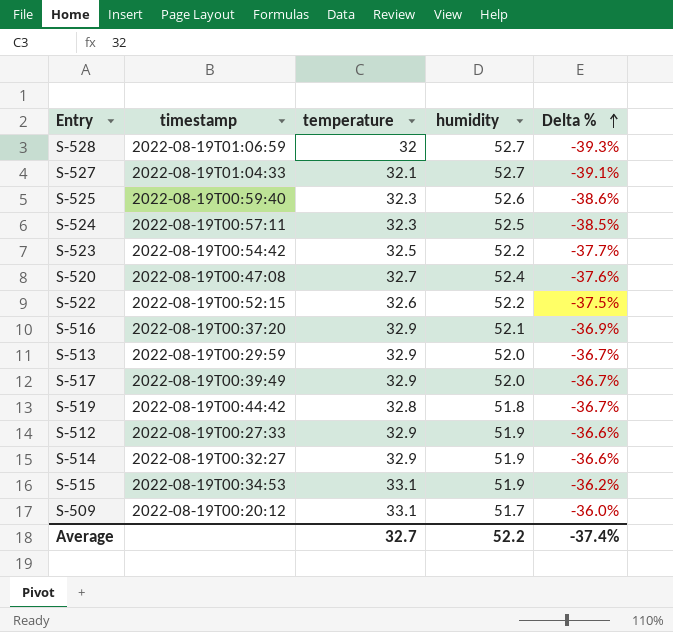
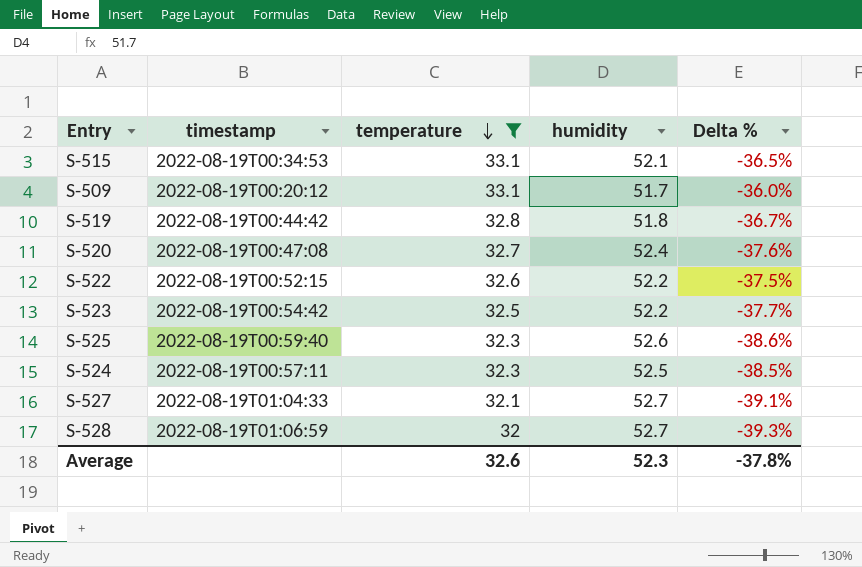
filter: none -> temperature != 32.9
row order: Delta % ascending -> temperature descending
S-515 | humidity: 51.9 -> 52.1
S-515 | Delta %: -36.2% -> -36.5%
Average | temperature: 32.7 -> 32.6
Average | humidity: 52.2 -> 52.3
Average | Delta %: -37.4% -> -37.8%

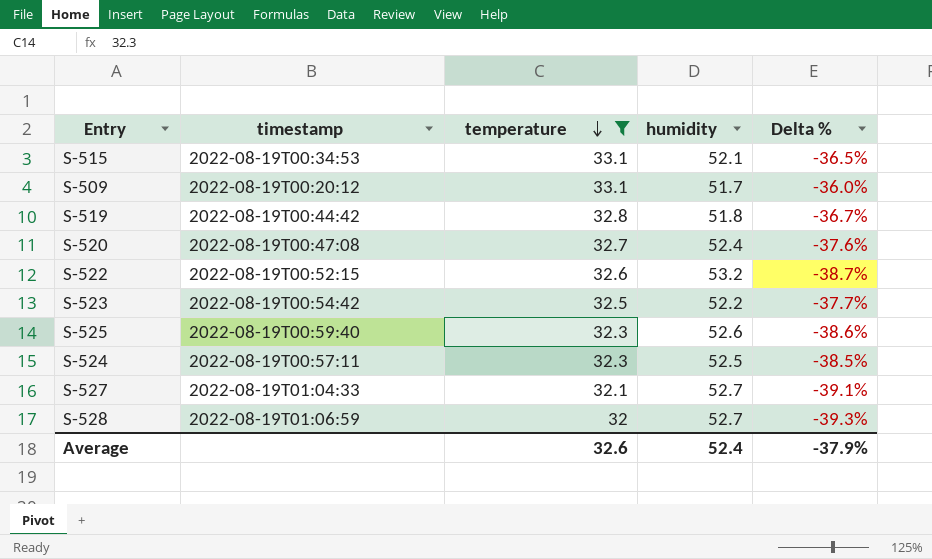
S-522 | humidity: 52.2 -> 53.2
S-522 | Delta %: -37.5% -> -38.7%
Average | humidity: 52.3 -> 52.4
Average | Delta %: -37.8% -> -37.9%

